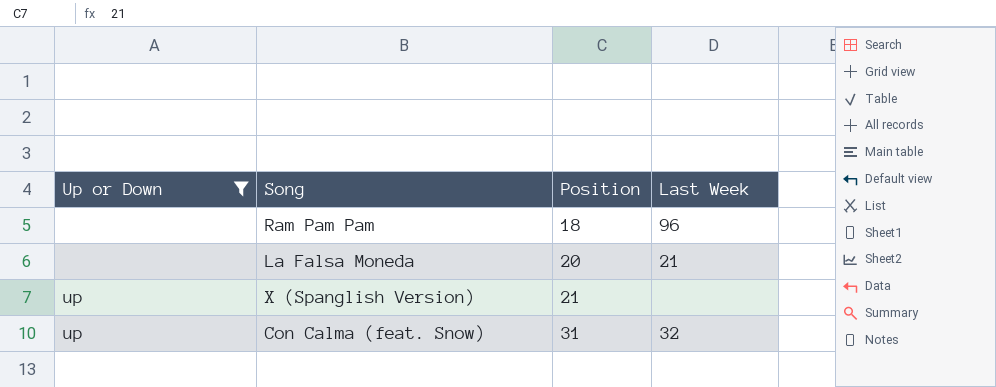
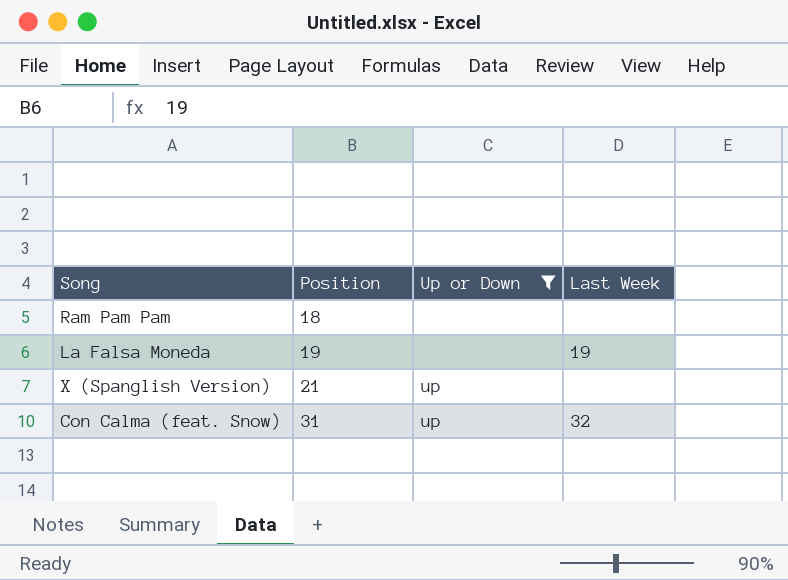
column Up or Down | position: 1 -> 3
Ram Pam Pam | Last Week: 96 -> none
La Falsa Moneda | Position: 20 -> 19
La Falsa Moneda | Last Week: 21 -> 19

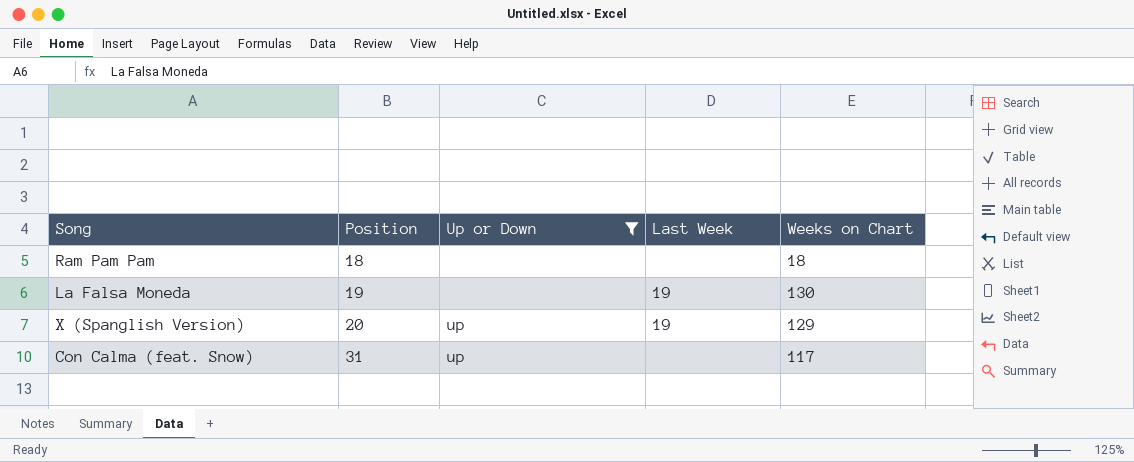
column Weeks on Chart | position: none -> 5
X (Spanglish Version) | Position: 21 -> 20
X (Spanglish Version) | Last Week: none -> 19
Con Calma (feat. Snow) | Last Week: 32 -> none

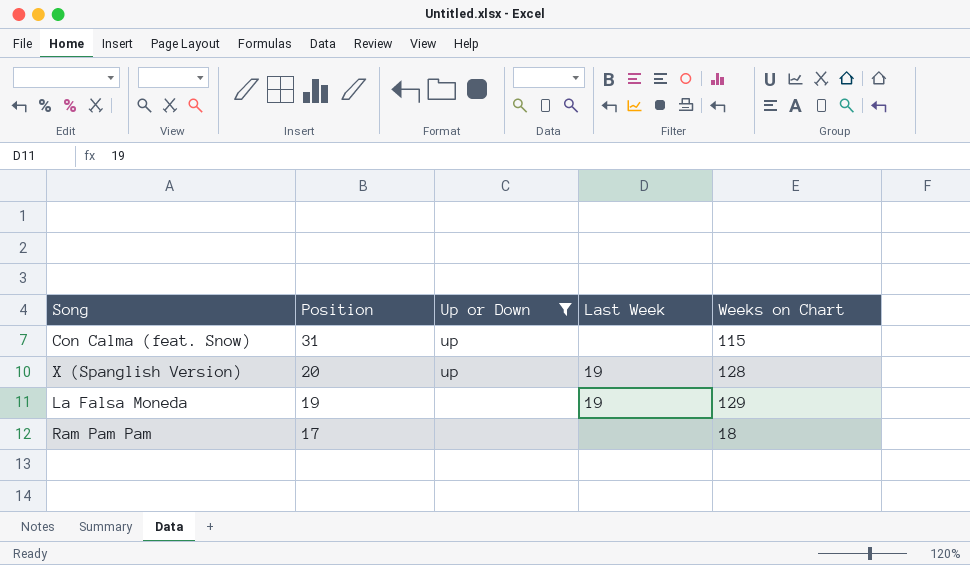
row order: Position ascending -> Position descending
Con Calma (feat. Snow) | Weeks on Chart: 117 -> 115
X (Spanglish Version) | Weeks on Chart: 129 -> 128
La Falsa Moneda | Weeks on Chart: 130 -> 129
Ram Pam Pam | Position: 18 -> 17

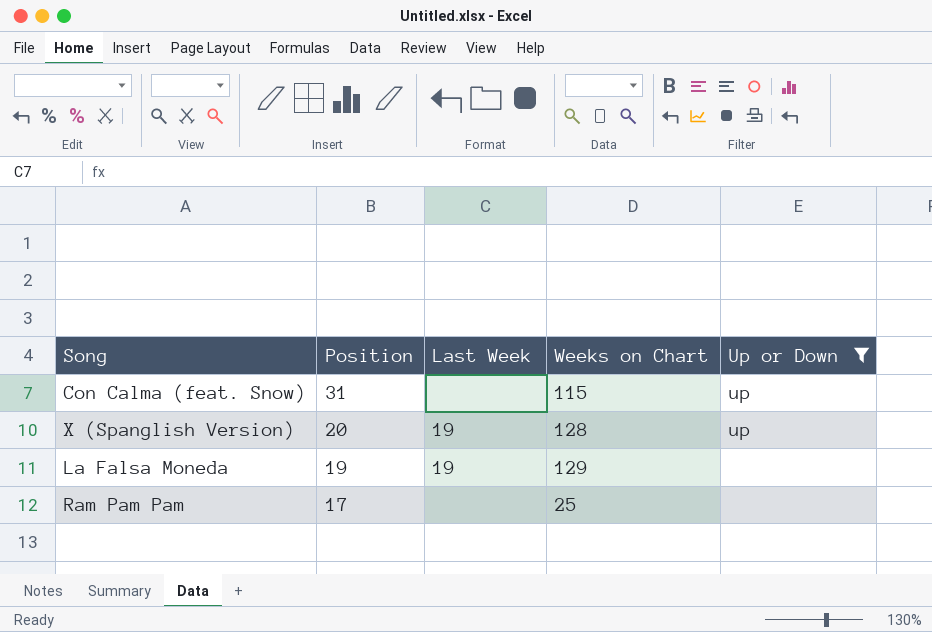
column Up or Down | position: 3 -> 5
Ram Pam Pam | Weeks on Chart: 18 -> 25

